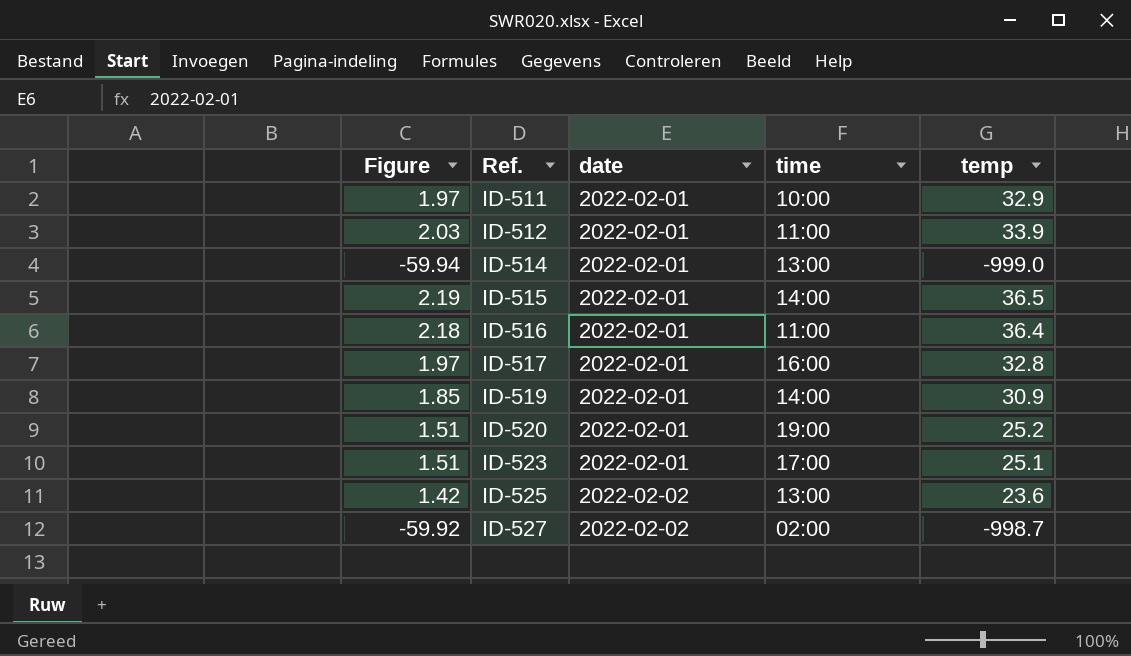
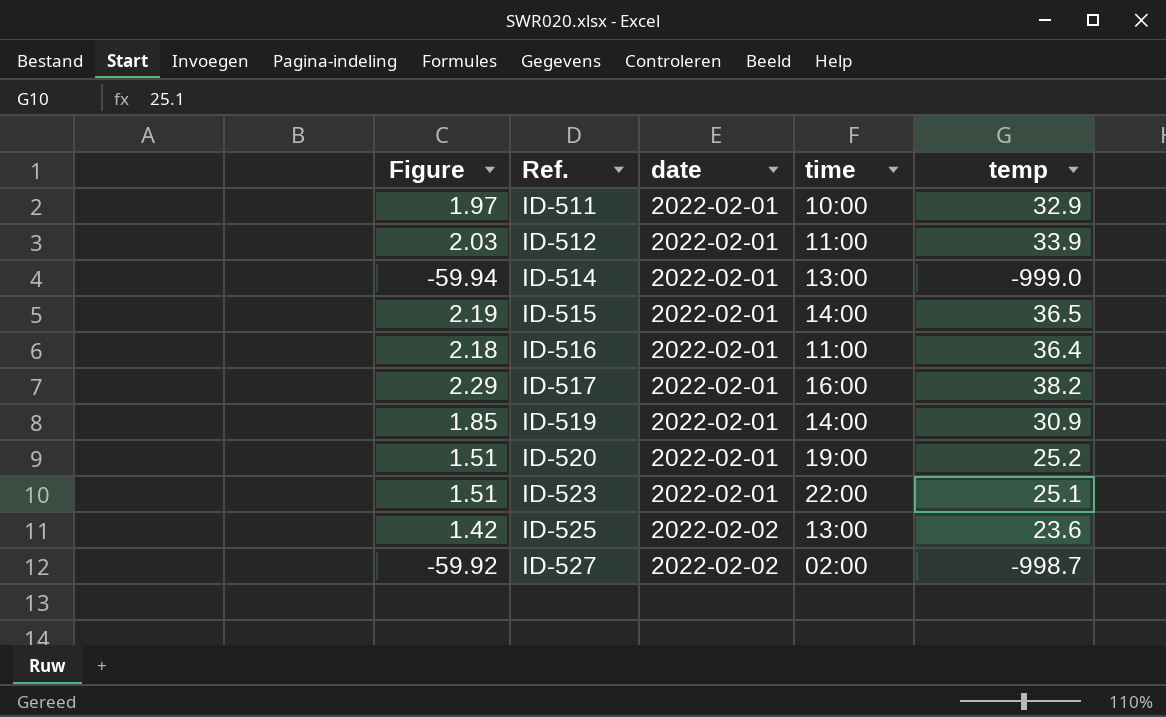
ID-517 | Figure: 1.97 -> 2.29
ID-517 | temp: 32.8 -> 38.2
ID-523 | time: 17:00 -> 22:00

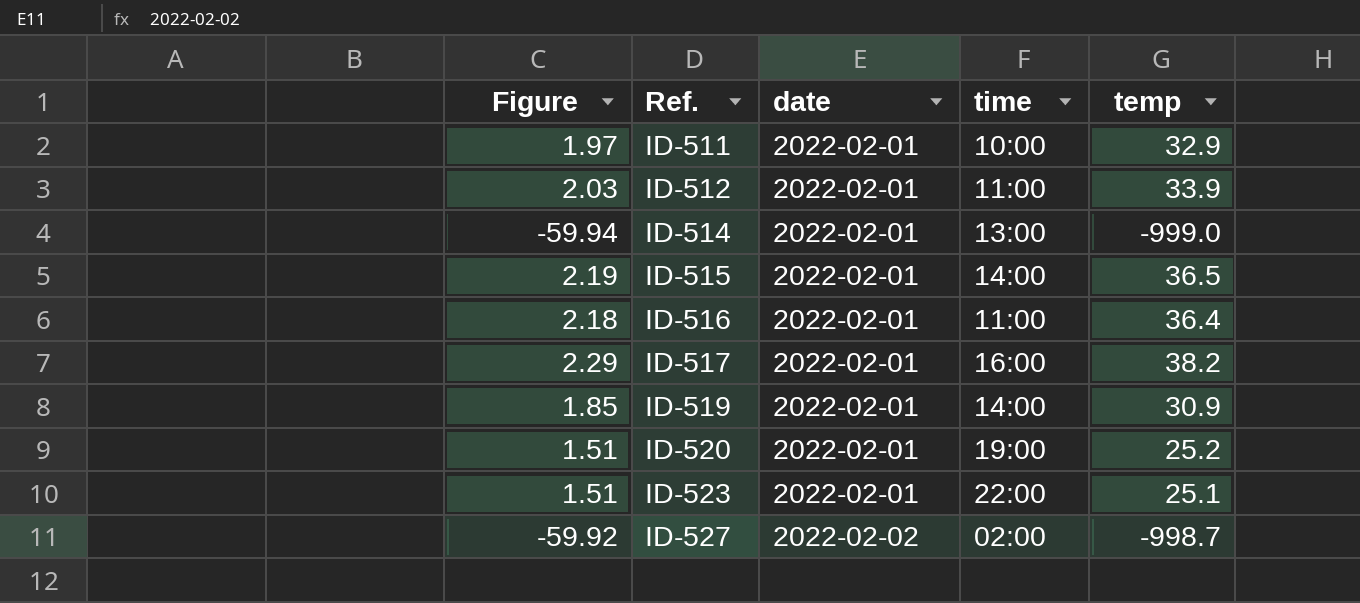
row ID-525: 1.42 | 2022-02-02 | 13:00 | 23.6 -> none

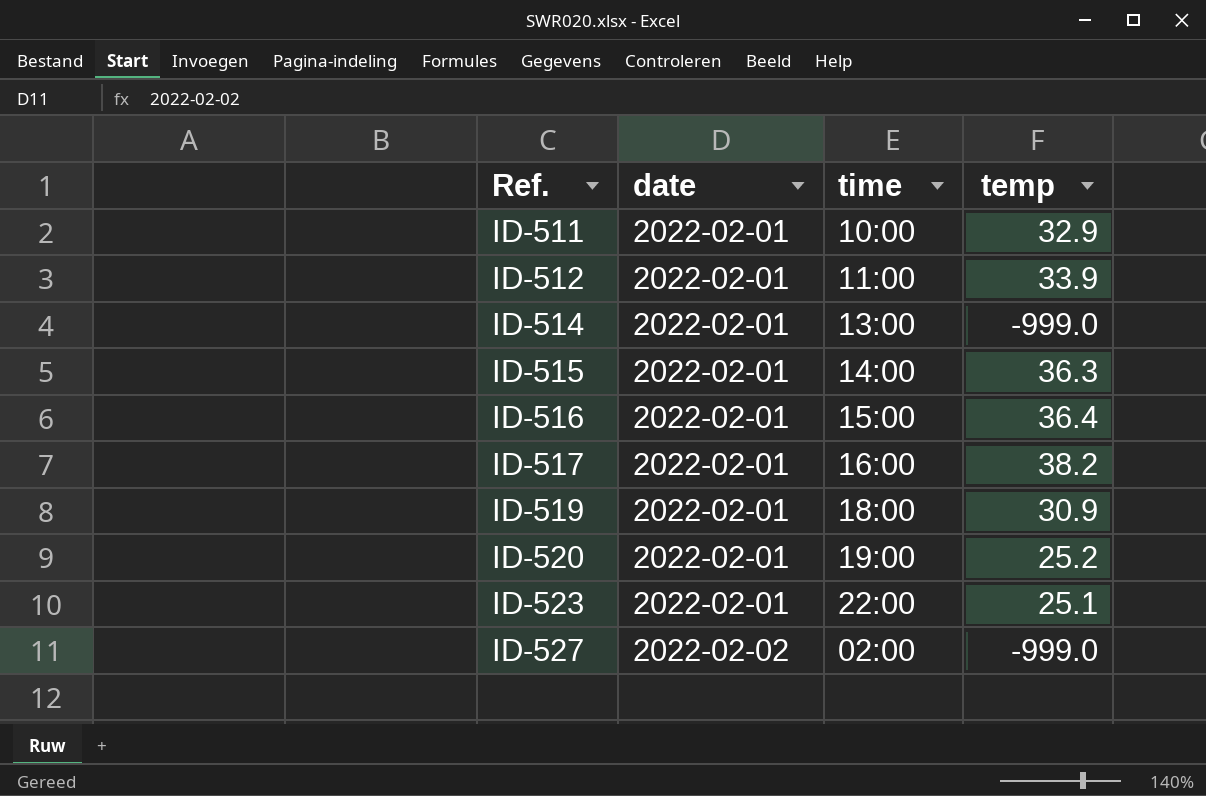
column Figure | formula: [temp] * 0.06 -> none
ID-515 | temp: 36.5 -> 36.3
ID-516 | time: 11:00 -> 15:00
ID-519 | time: 14:00 -> 18:00
ID-527 | temp: -998.7 -> -999.0

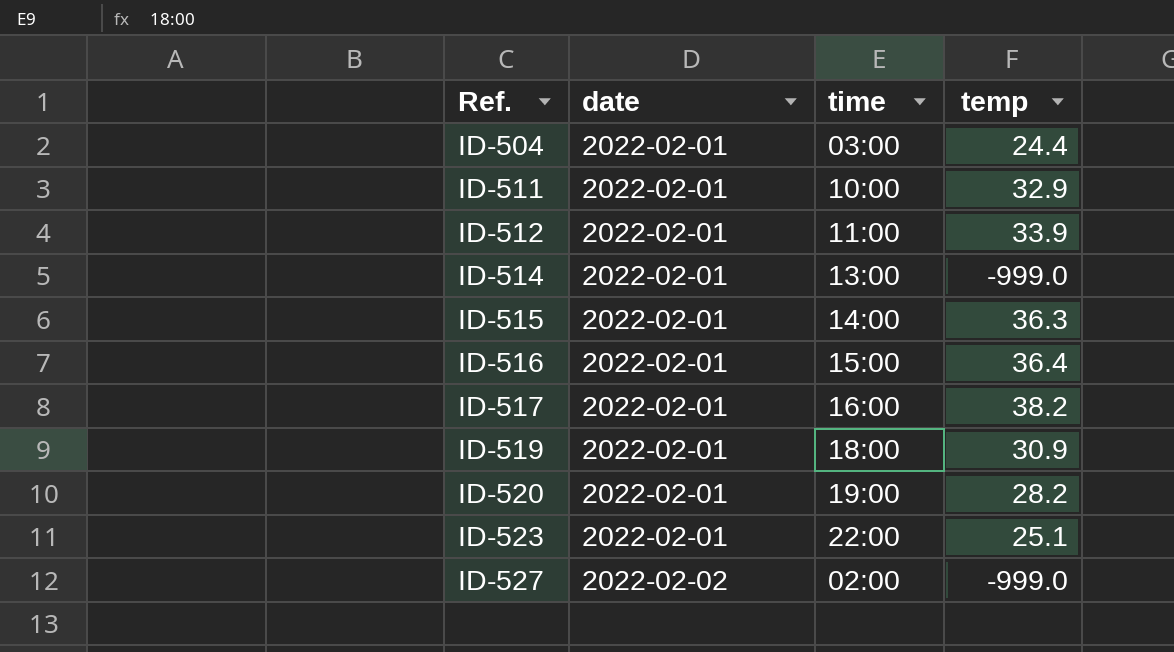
row ID-504: none -> 2022-02-01 | 03:00 | 24.4
ID-520 | temp: 25.2 -> 28.2

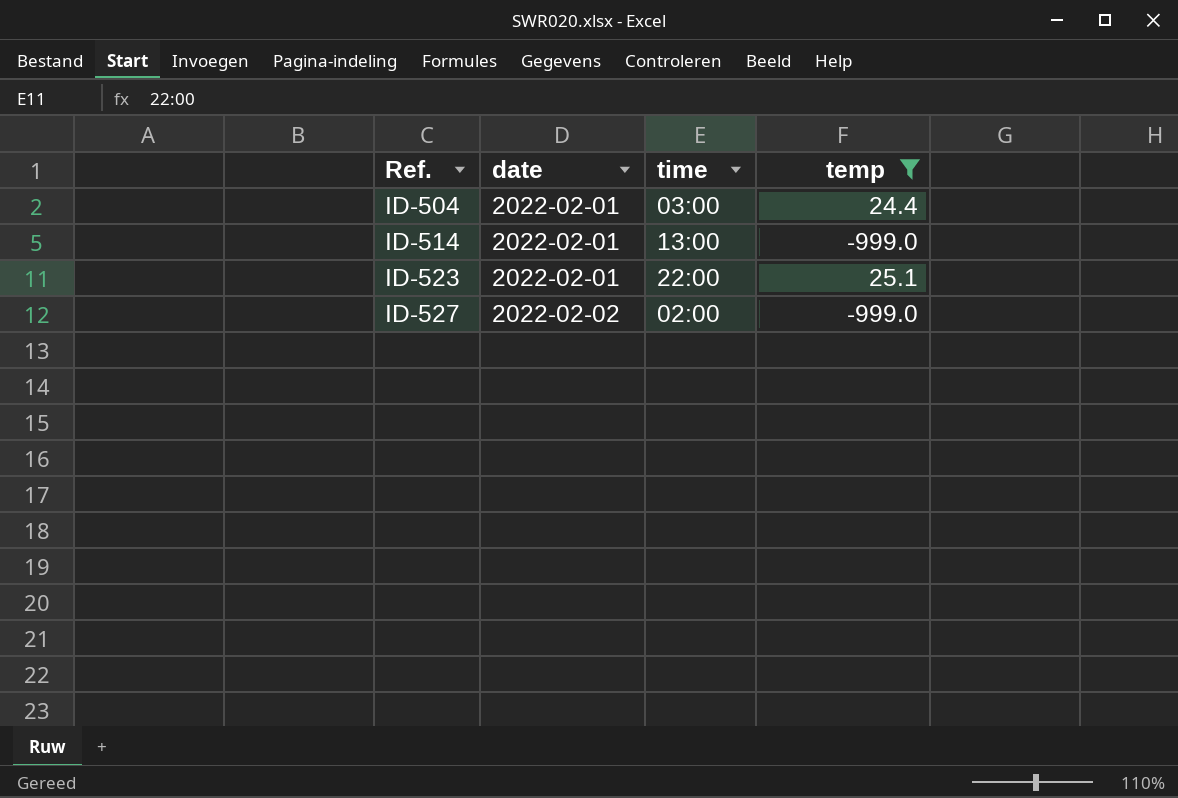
filter: none -> temp <= 25.1

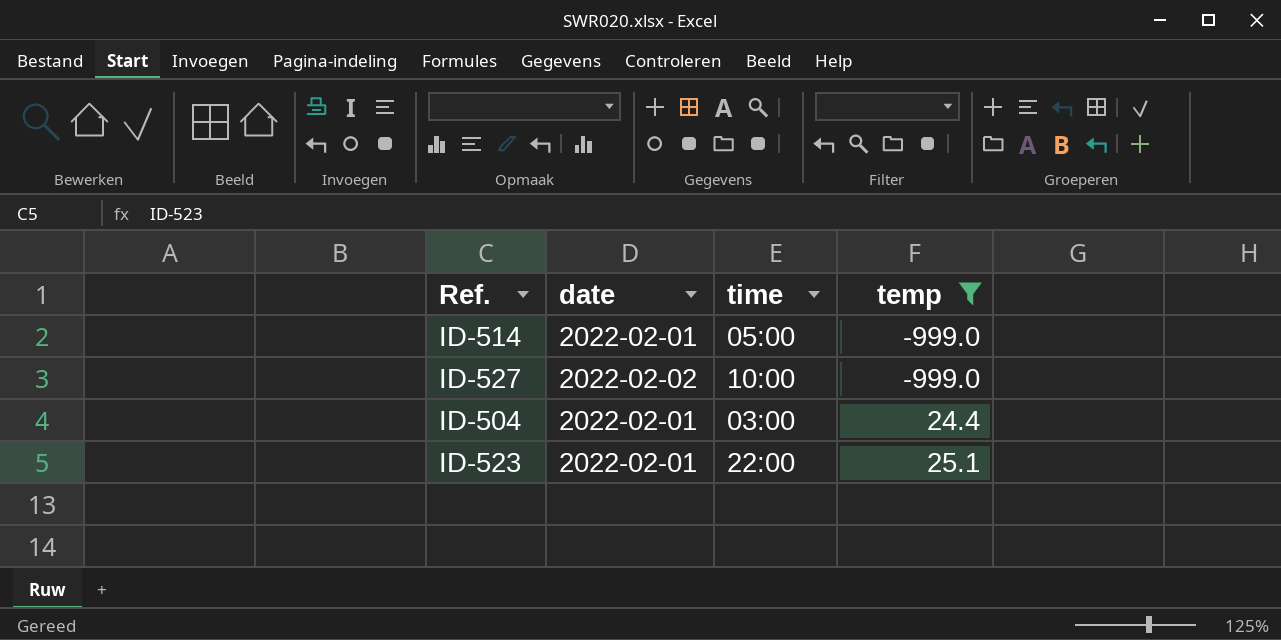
row order: Ref. ascending -> temp ascending
ID-514 | time: 13:00 -> 05:00
ID-527 | time: 02:00 -> 10:00

